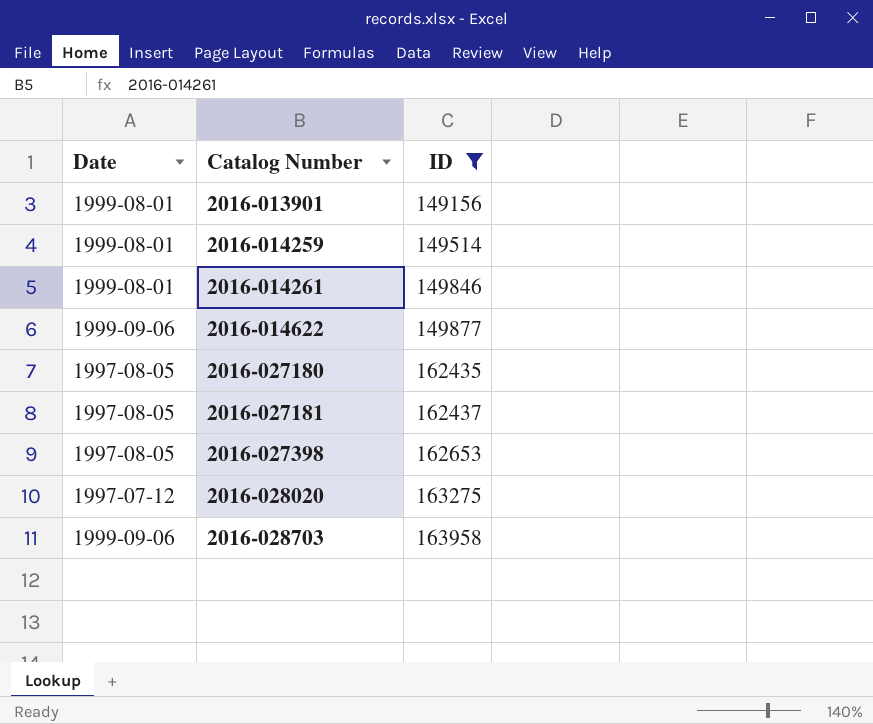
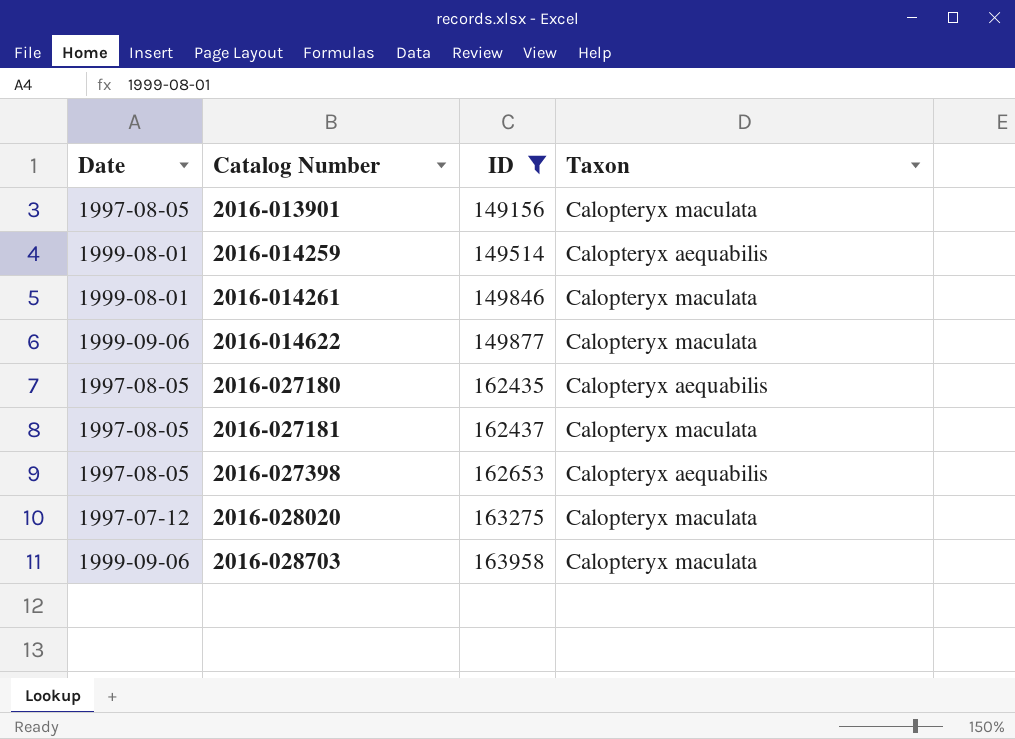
column Taxon | position: none -> 4
2016-013901 | Date: 1999-08-01 -> 1997-08-05

